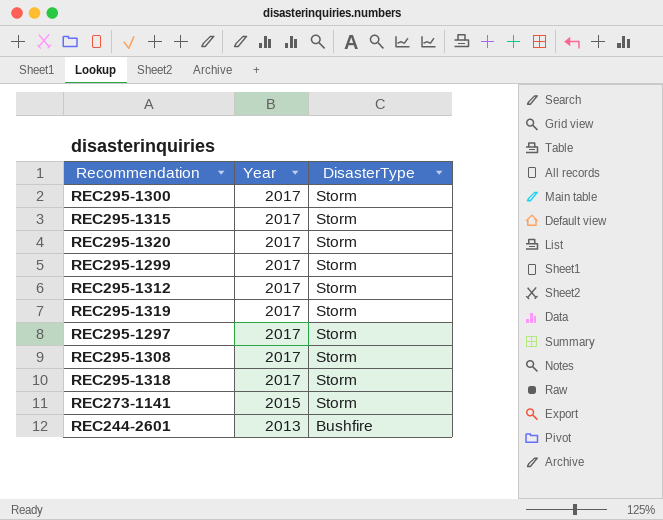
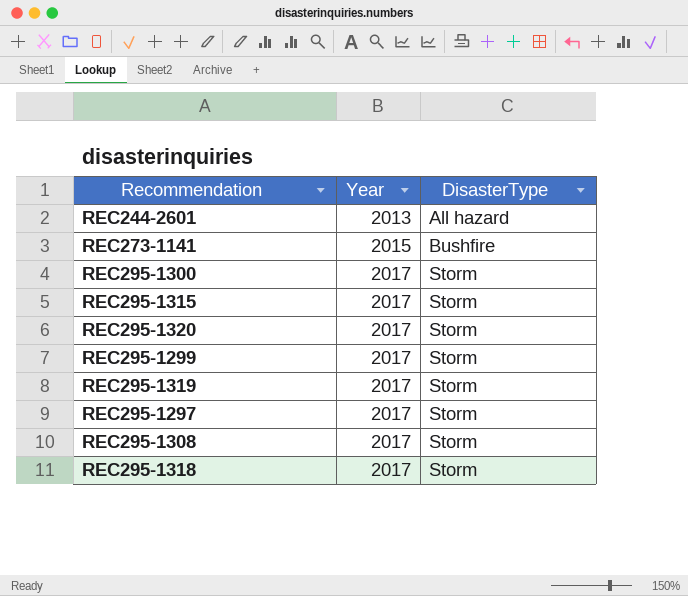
row order: Year descending -> Year ascending
row REC295-1312: 2017 | Storm -> none
REC244-2601 | DisasterType: Bushfire -> All hazard
REC273-1141 | DisasterType: Storm -> Bushfire

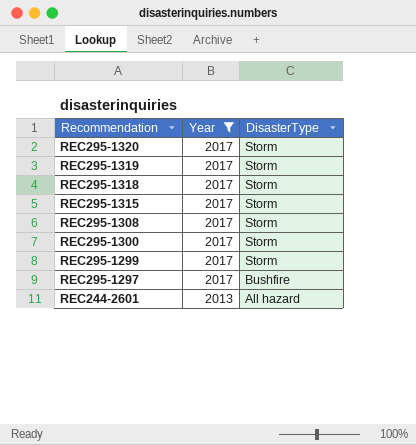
filter: none -> Year != 2015
row order: Year ascending -> Recommendation descending
REC295-1297 | DisasterType: Storm -> Bushfire

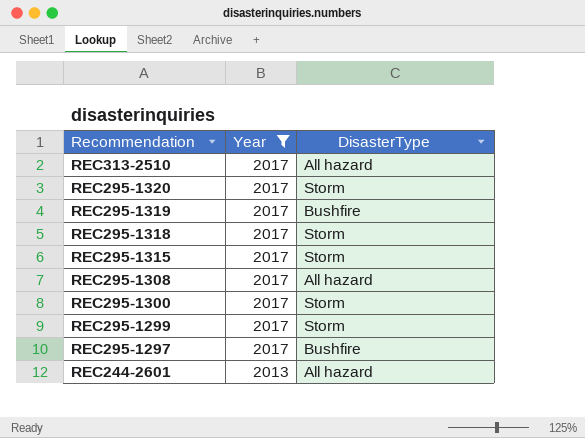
row REC313-2510: none -> 2017 | All hazard
REC295-1319 | DisasterType: Storm -> Bushfire
REC295-1308 | DisasterType: Storm -> All hazard

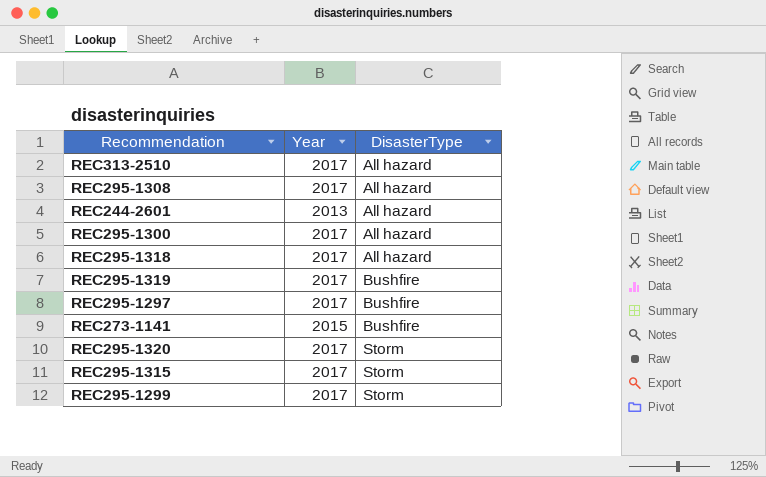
filter: Year != 2015 -> none
row order: Recommendation descending -> DisasterType ascending
REC295-1300 | DisasterType: Storm -> All hazard
REC295-1318 | DisasterType: Storm -> All hazard

